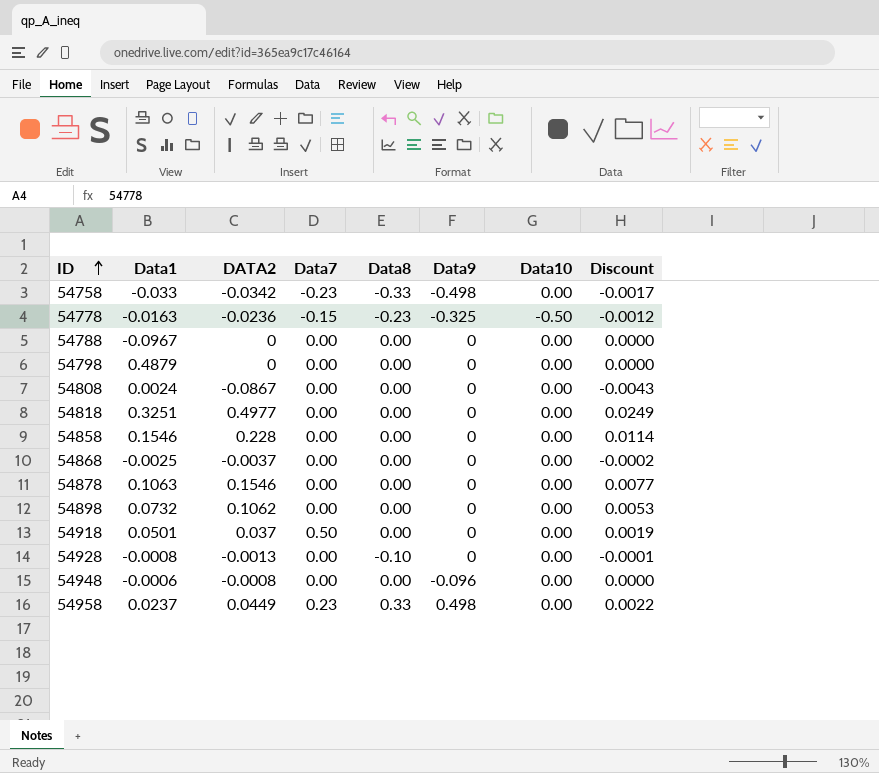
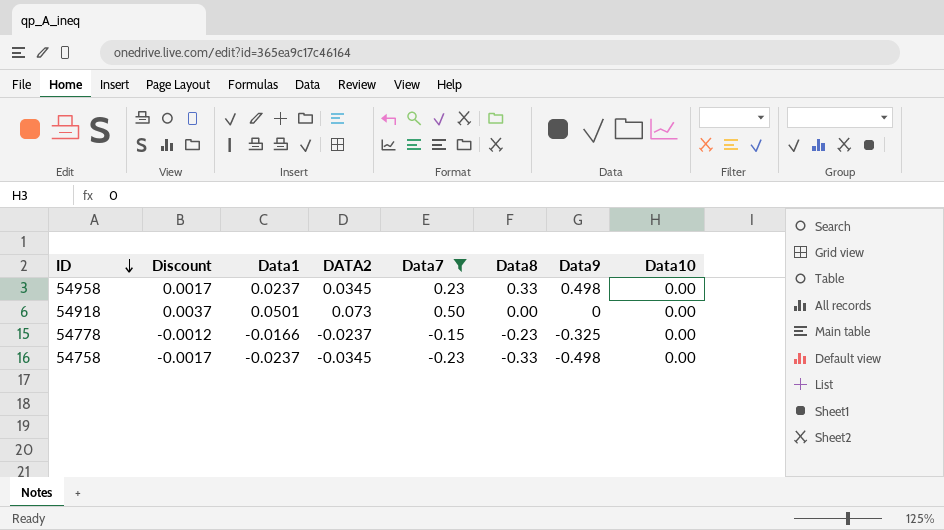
filter: none -> Data7 != 0.00
row order: ID ascending -> ID descending
column Discount | position: 8 -> 2
54958 | Discount: 0.0022 -> 0.0017
54958 | DATA2: 0.0449 -> 0.0345
54918 | Discount: 0.0019 -> 0.0037
54918 | DATA2: 0.037 -> 0.073
54778 | Data1: -0.0163 -> -0.0166
54778 | DATA2: -0.0236 -> -0.0237
54778 | Data10: -0.50 -> 0.00
54758 | Data1: -0.033 -> -0.0237
54758 | DATA2: -0.0342 -> -0.0345

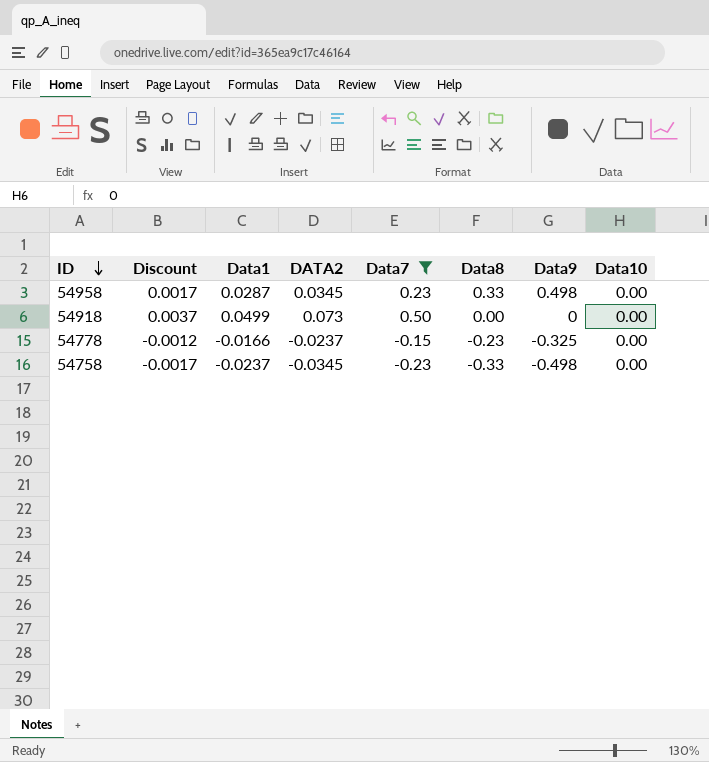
54958 | Data1: 0.0237 -> 0.0287
54918 | Data1: 0.0501 -> 0.0499

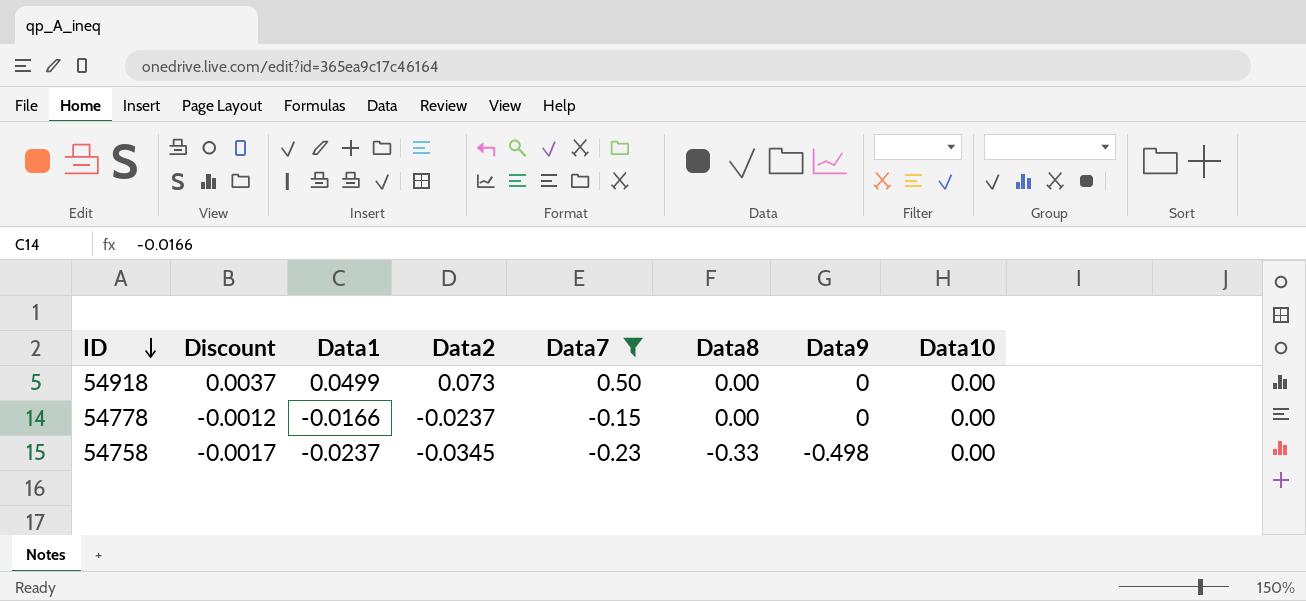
column name: DATA2 -> Data2
row 54958: 0.0017 | 0.0287 | 0.0345 | 0.23 | 0.33 | 0.498 | 0.00 -> none
54778 | Data8: -0.23 -> 0.00
54778 | Data9: -0.325 -> 0

